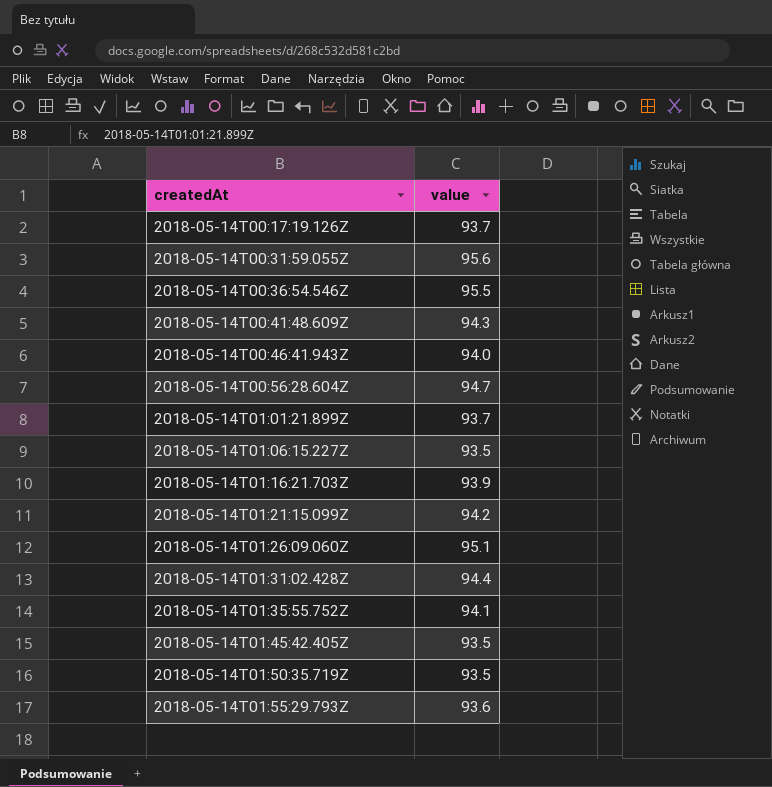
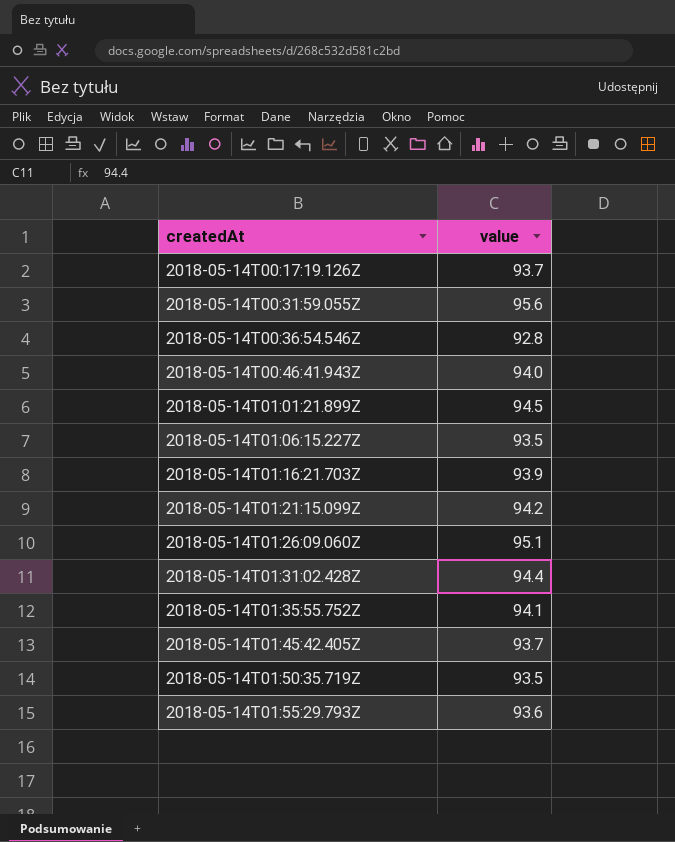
row 2018-05-14T00:41:48.609Z: 94.3 -> none
row 2018-05-14T00:56:28.604Z: 94.7 -> none
2018-05-14T00:36:54.546Z | value: 95.5 -> 92.8
2018-05-14T01:01:21.899Z | value: 93.7 -> 94.5
2018-05-14T01:45:42.405Z | value: 93.5 -> 93.7

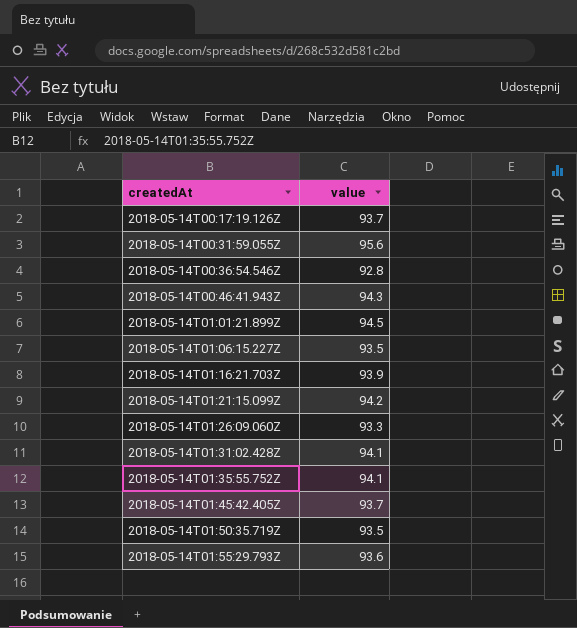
2018-05-14T00:46:41.943Z | value: 94.0 -> 94.3
2018-05-14T01:26:09.060Z | value: 95.1 -> 93.3
2018-05-14T01:31:02.428Z | value: 94.4 -> 94.1

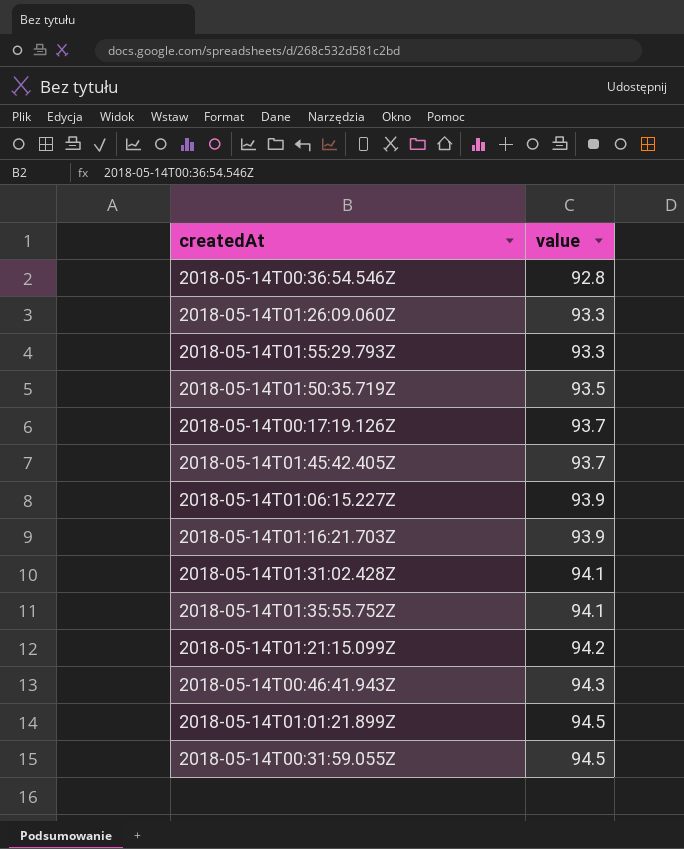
row order: createdAt ascending -> value ascending
2018-05-14T01:55:29.793Z | value: 93.6 -> 93.3
2018-05-14T01:06:15.227Z | value: 93.5 -> 93.9
2018-05-14T00:31:59.055Z | value: 95.6 -> 94.5

